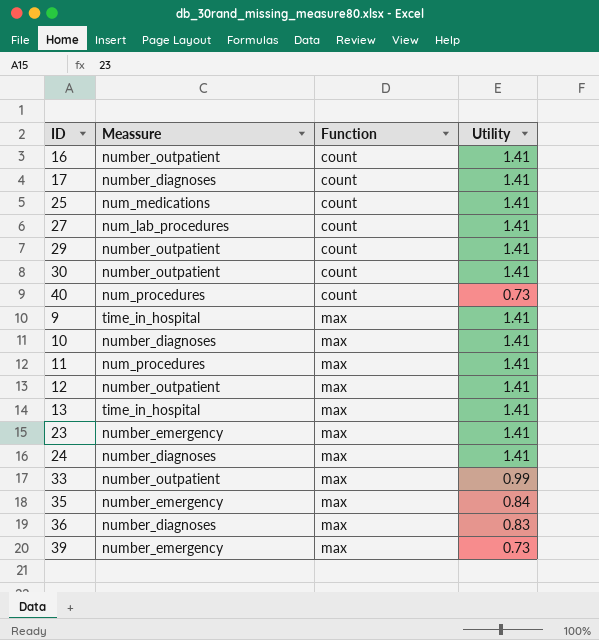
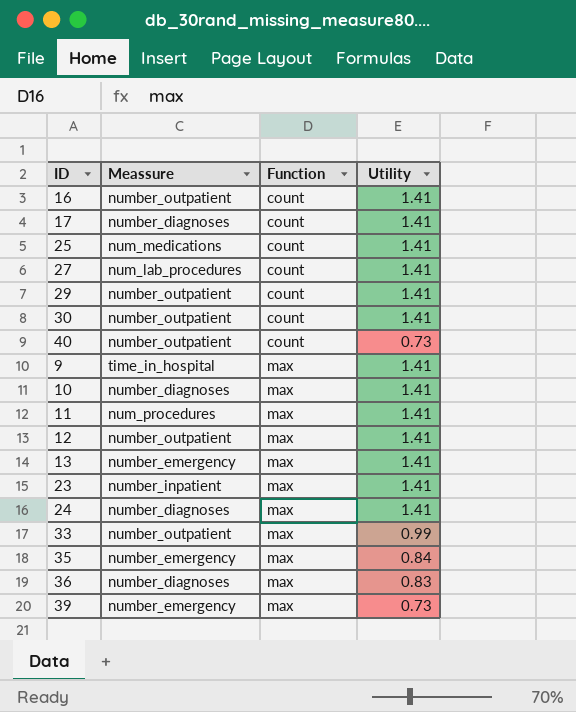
40 | Meassure: num_procedures -> number_outpatient
13 | Meassure: time_in_hospital -> number_emergency
23 | Meassure: number_emergency -> number_inpatient

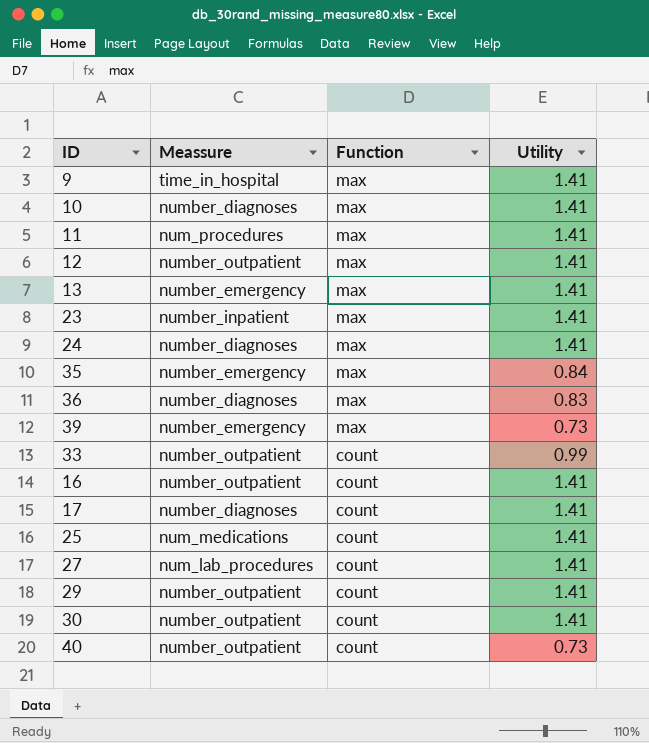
row order: Function ascending -> Function descending
33 | Function: max -> count

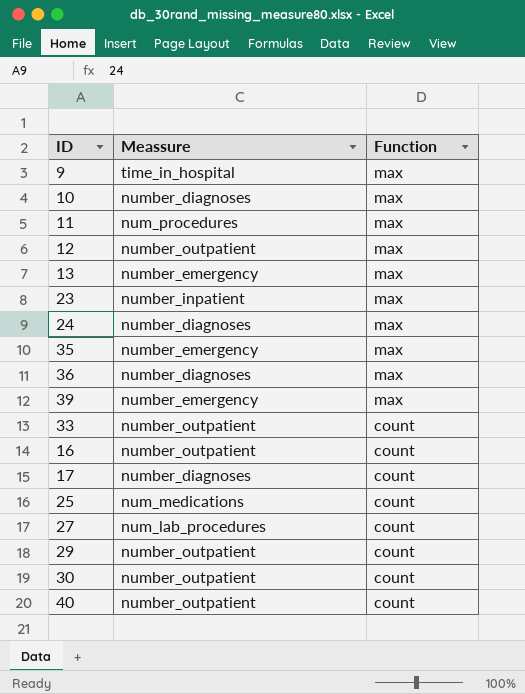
column Utility | position: 4 -> none

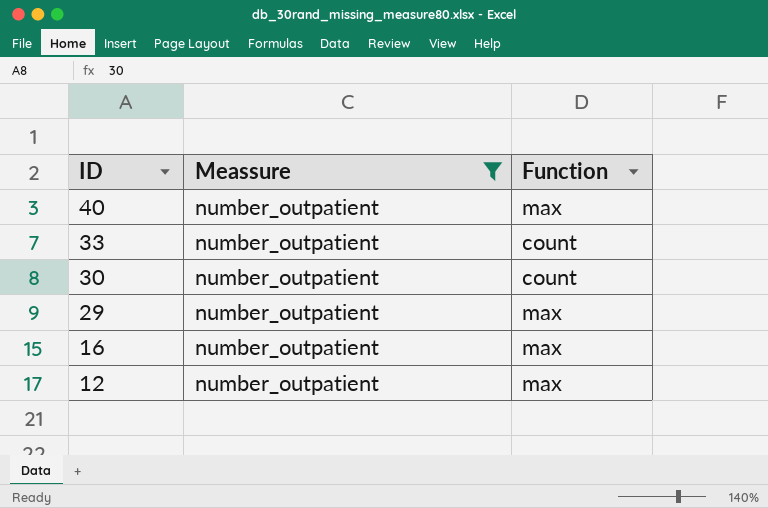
filter: none -> Meassure = number_outpatient
row order: Function descending -> ID descending
40 | Function: count -> max
29 | Function: count -> max
16 | Function: count -> max

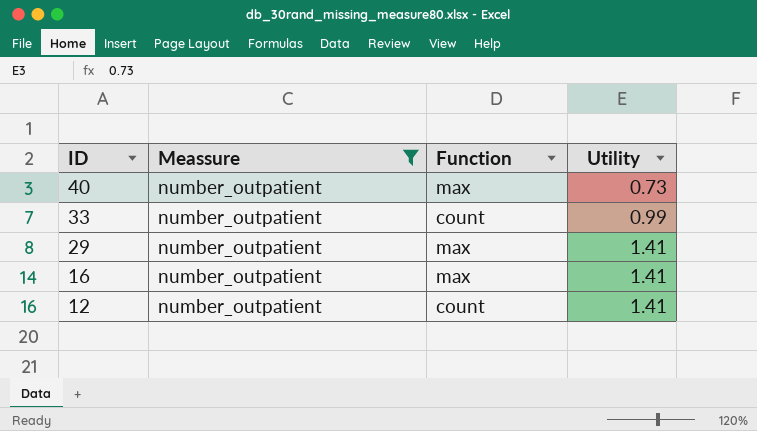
column Utility | position: none -> 4
row 30: number_outpatient | count -> none
12 | Function: max -> count

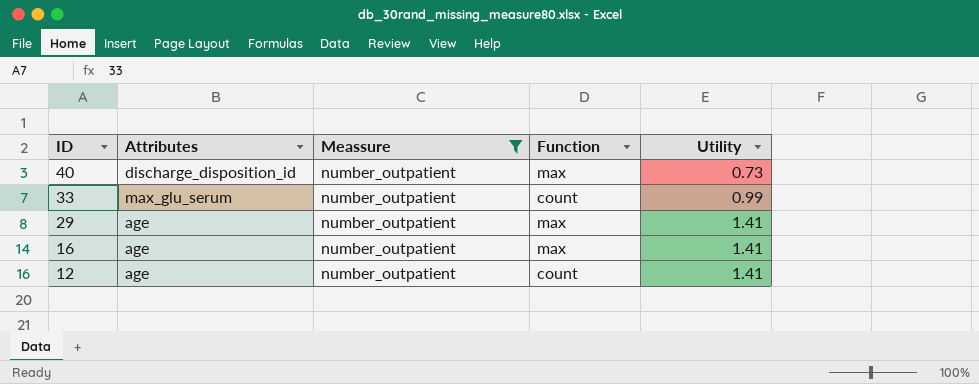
column Attributes | position: none -> 2

